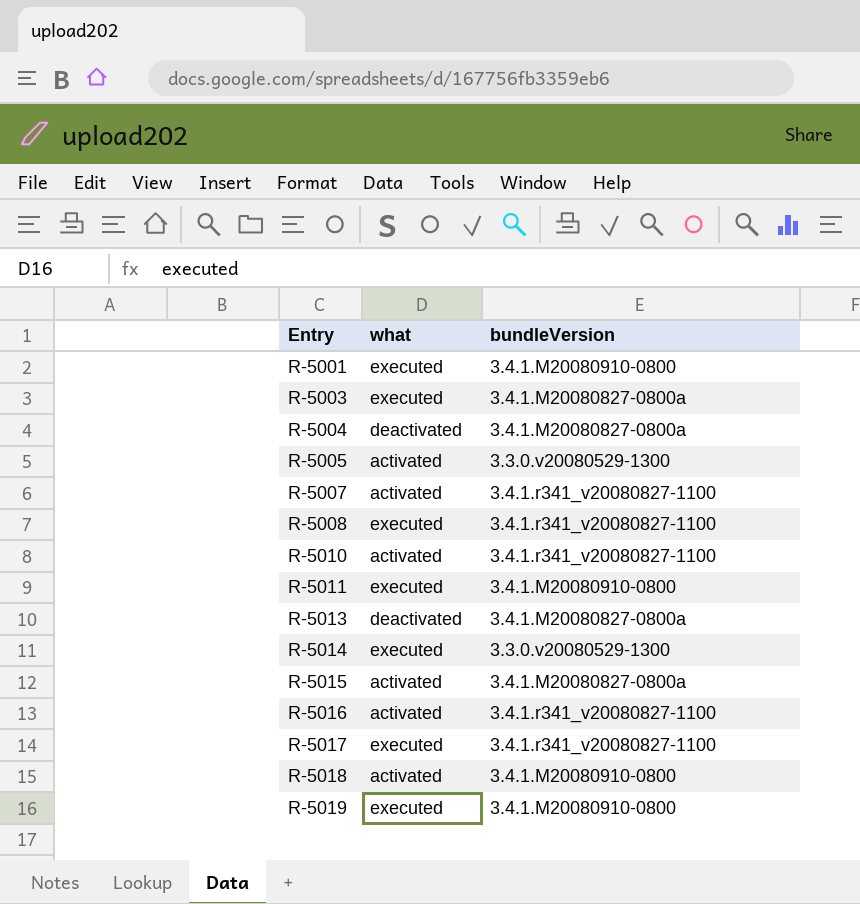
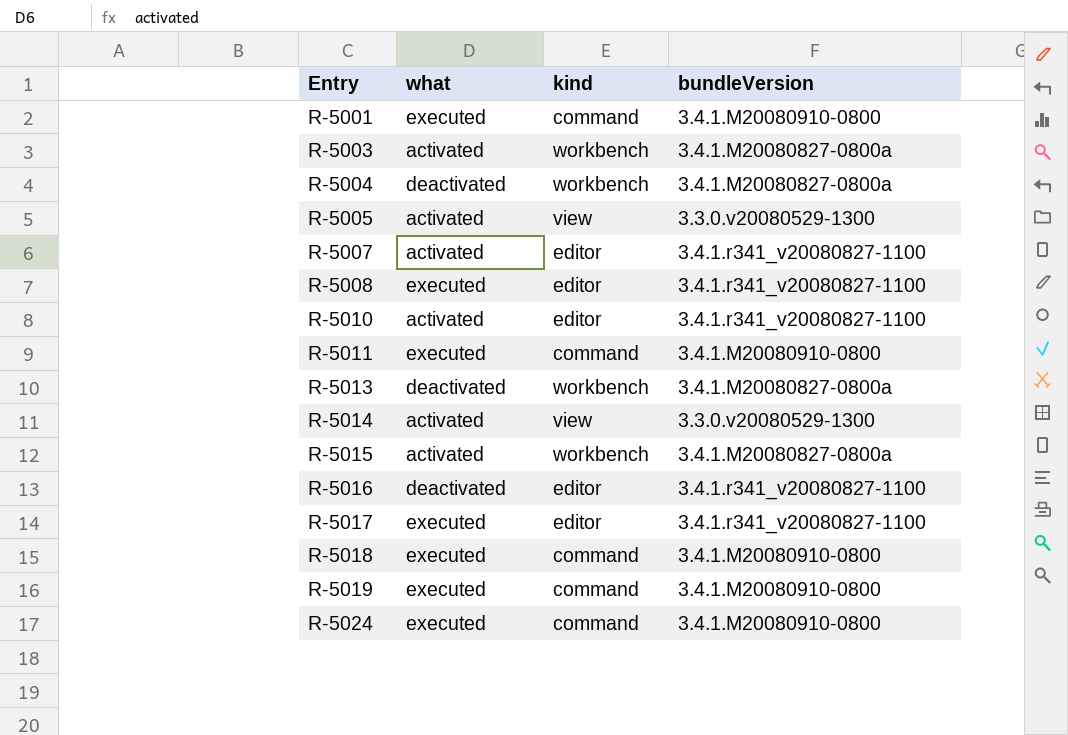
column kind | position: none -> 3
R-5003 | what: executed -> activated
R-5014 | what: executed -> activated
R-5016 | what: activated -> deactivated
R-5018 | what: activated -> executed
row R-5024: none -> executed | command | 3.4.1.M20080910-0800

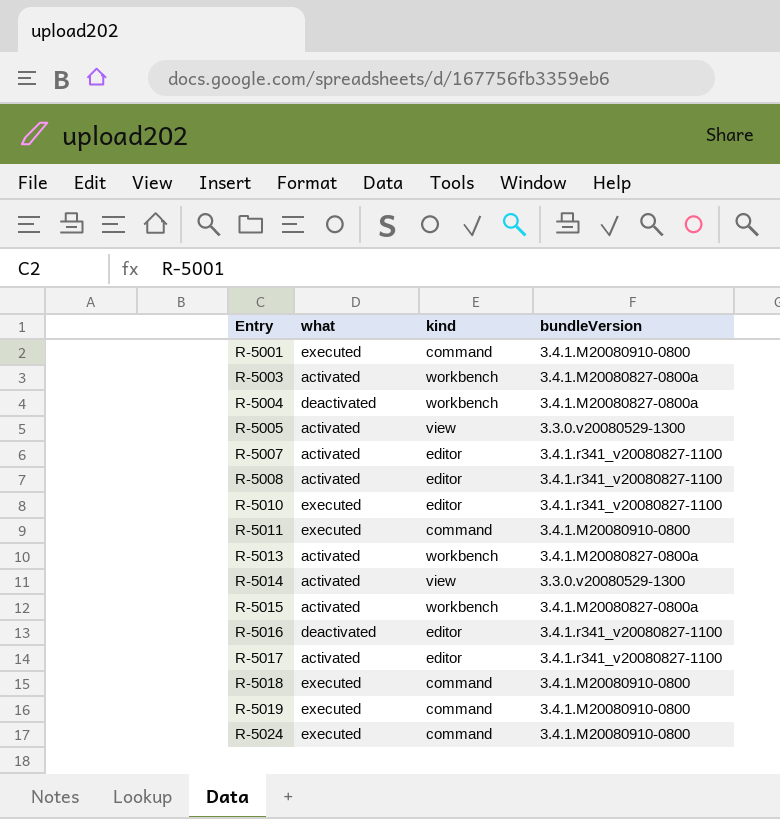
R-5008 | what: executed -> activated
R-5010 | what: activated -> executed
R-5013 | what: deactivated -> activated
R-5017 | what: executed -> activated

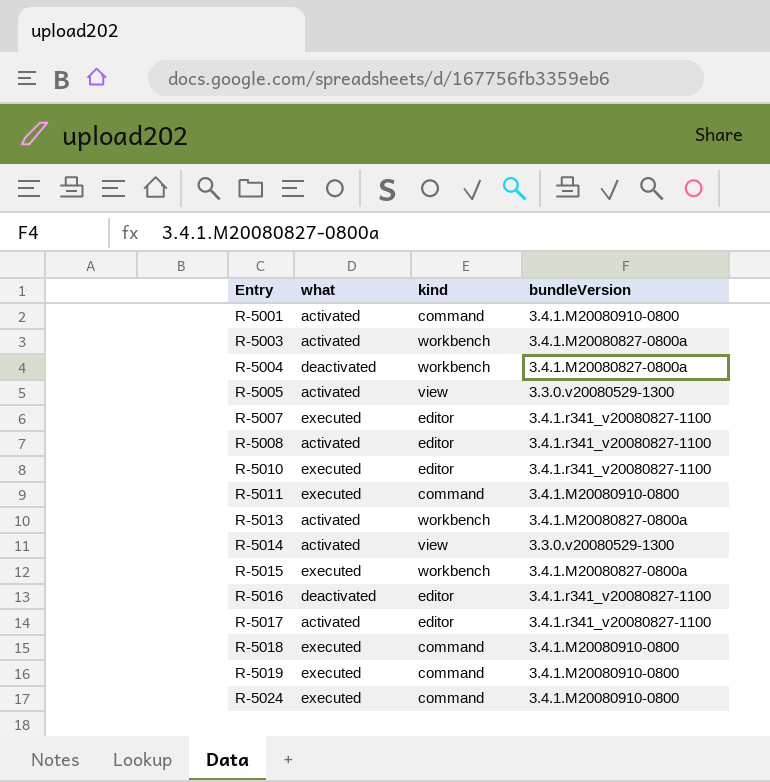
R-5001 | what: executed -> activated
R-5007 | what: activated -> executed
R-5015 | what: activated -> executed

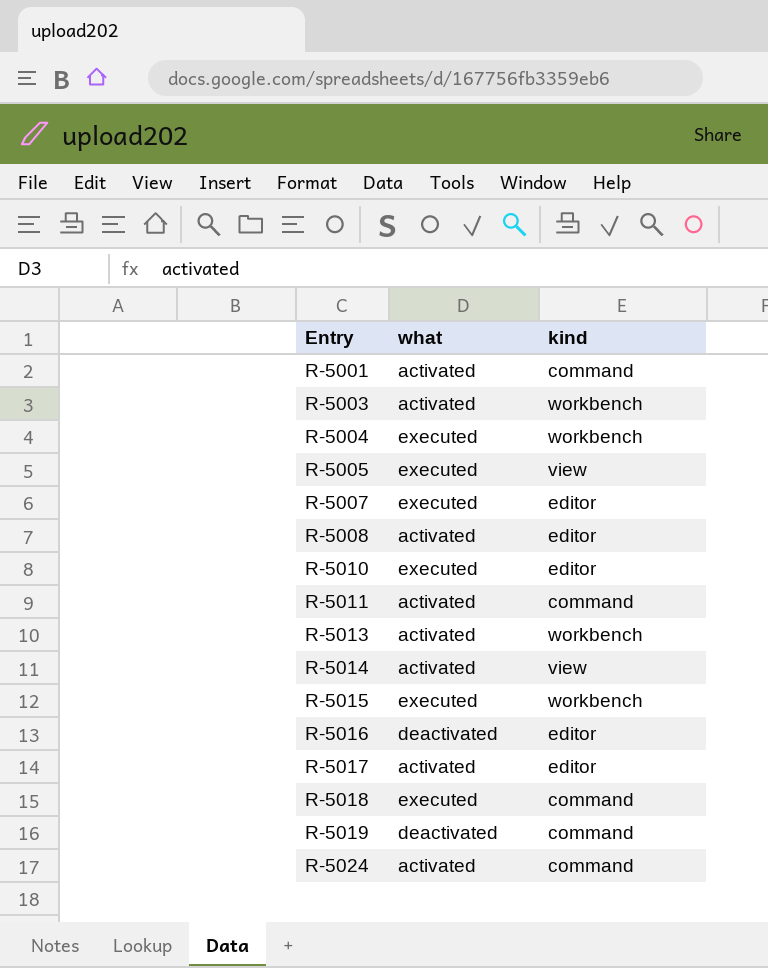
column bundleVersion | position: 4 -> none
R-5004 | what: deactivated -> executed
R-5005 | what: activated -> executed
R-5011 | what: executed -> activated
R-5019 | what: executed -> deactivated
R-5024 | what: executed -> activated

